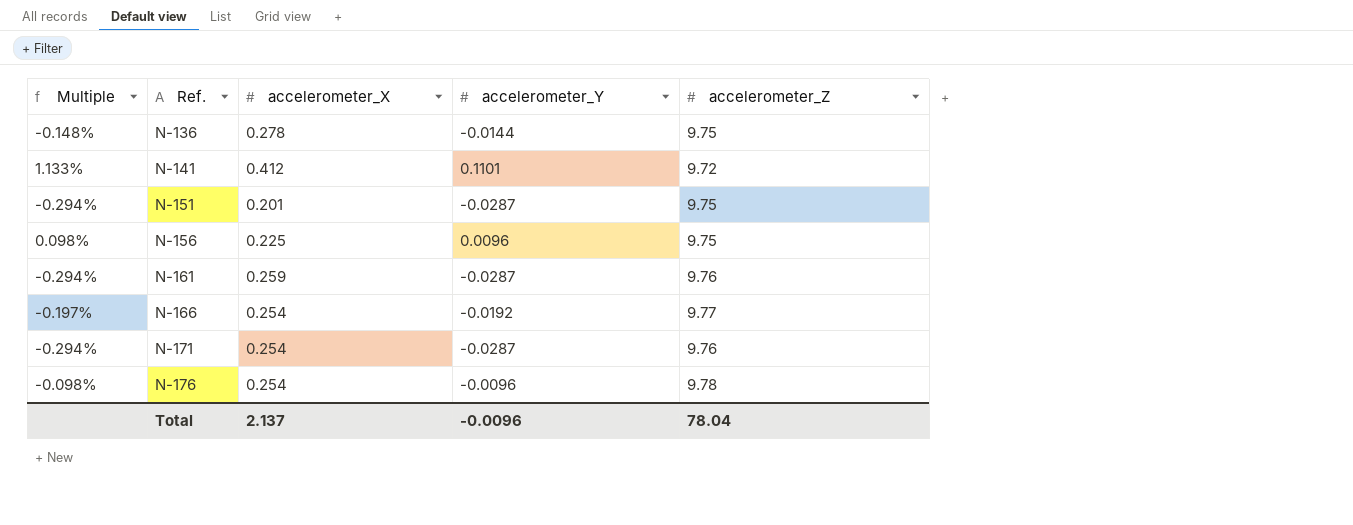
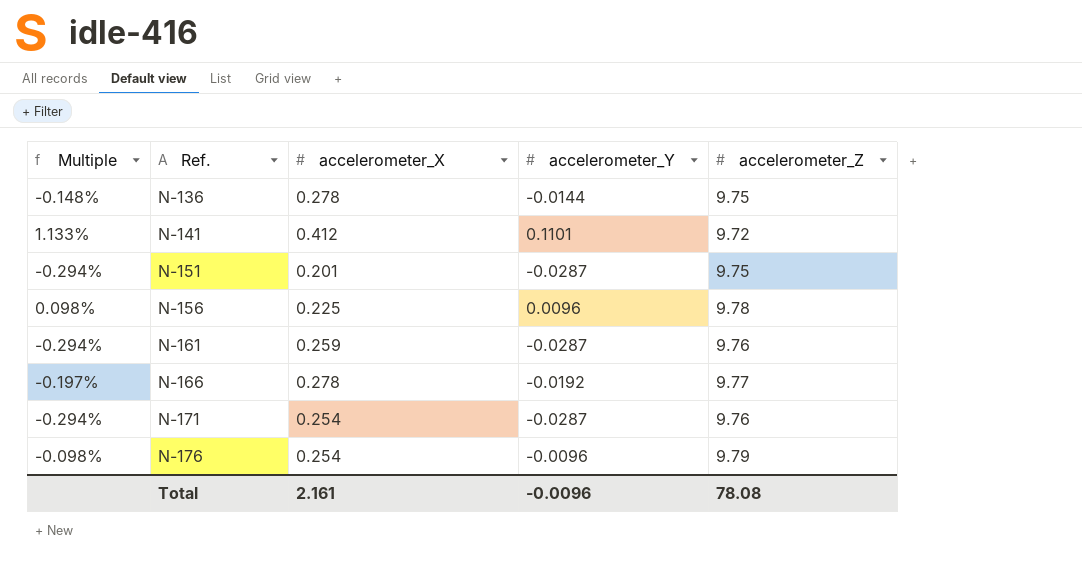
N-156 | accelerometer_Z: 9.75 -> 9.78
N-166 | accelerometer_X: 0.254 -> 0.278
N-176 | accelerometer_Z: 9.78 -> 9.79
Total | accelerometer_X: 2.137 -> 2.161
Total | accelerometer_Z: 78.04 -> 78.08

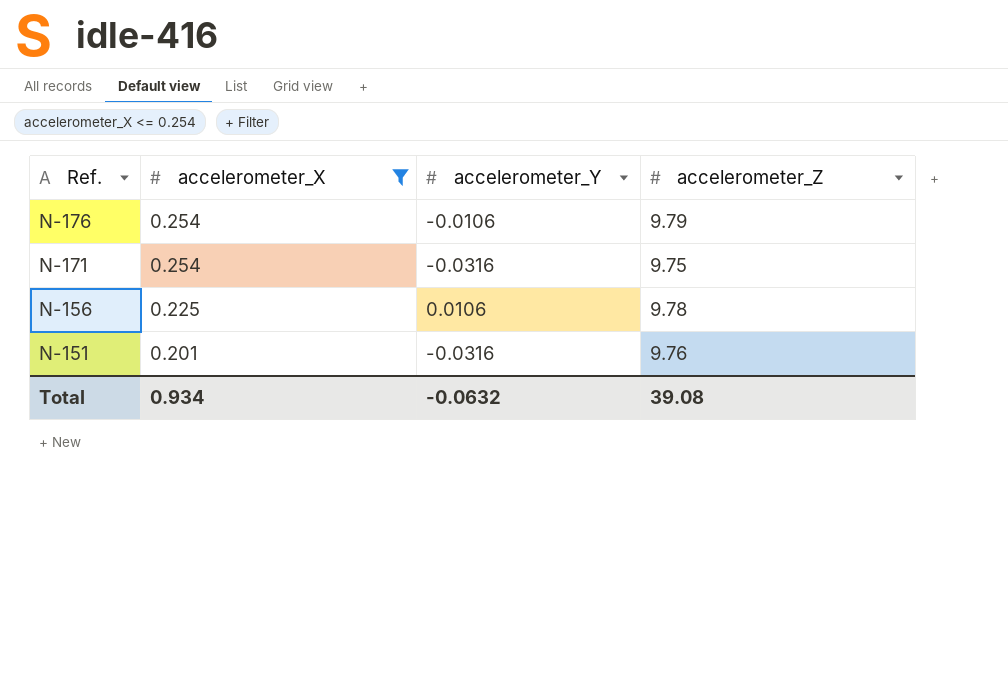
filter: none -> accelerometer_X <= 0.254
row order: Ref. ascending -> Ref. descending
column Multiple | formula: [accelerometer_Y] / [accelerometer_Z] -> none
N-176 | accelerometer_Y: -0.0096 -> -0.0106
N-171 | accelerometer_Y: -0.0287 -> -0.0316
N-171 | accelerometer_Z: 9.76 -> 9.75
N-156 | accelerometer_Y: 0.0096 -> 0.0106
N-151 | accelerometer_Y: -0.0287 -> -0.0316
N-151 | accelerometer_Z: 9.75 -> 9.76
Total | accelerometer_X: 2.161 -> 0.934
Total | accelerometer_Y: -0.0096 -> -0.0632
Total | accelerometer_Z: 78.08 -> 39.08

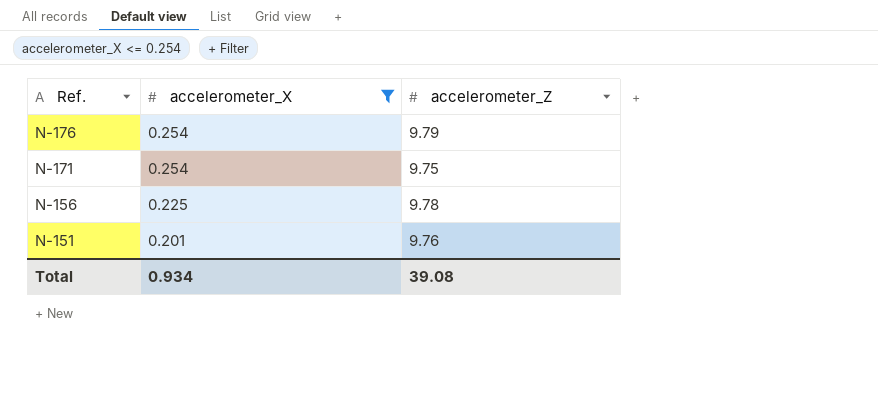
column accelerometer_Y | position: 3 -> none

